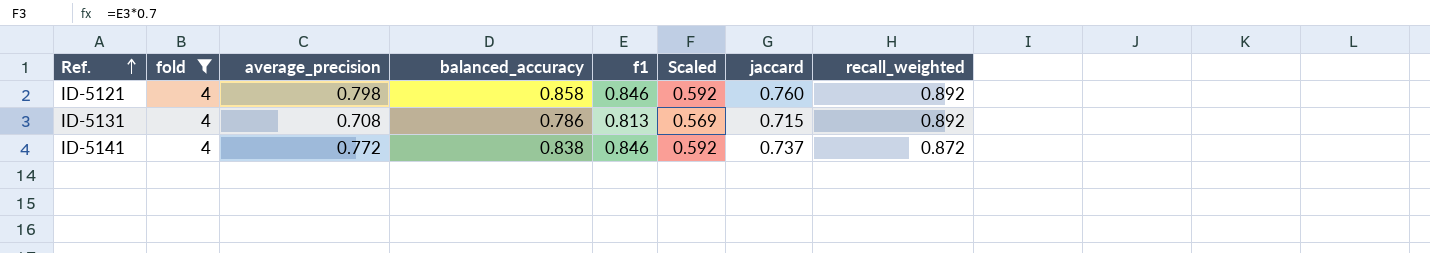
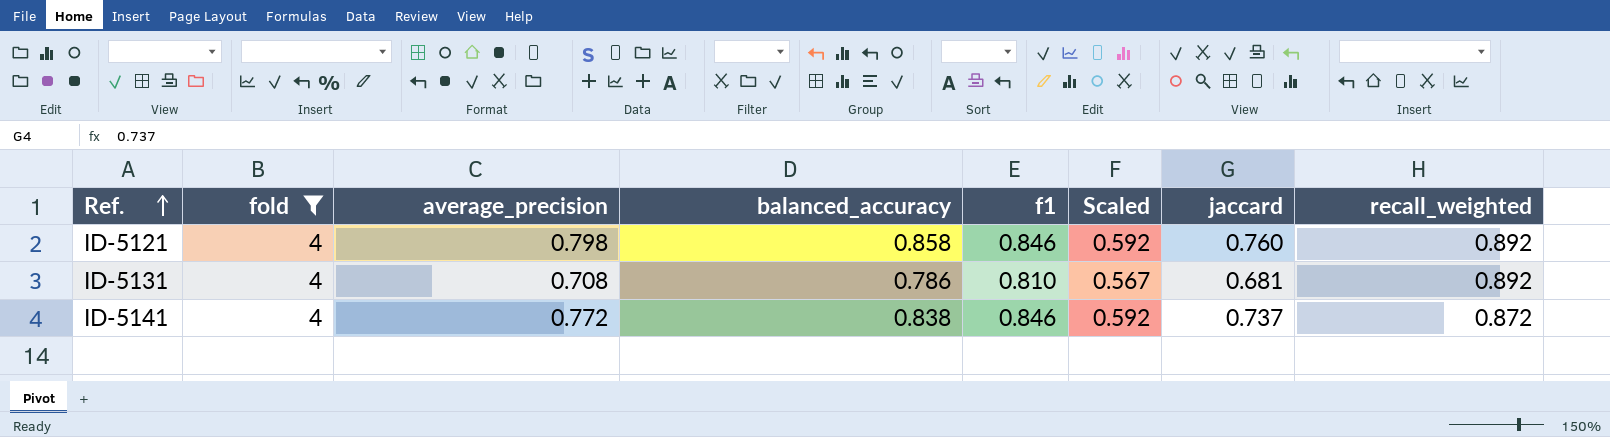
ID-5131 | f1: 0.813 -> 0.810
ID-5131 | Scaled: 0.569 -> 0.567
ID-5131 | jaccard: 0.715 -> 0.681

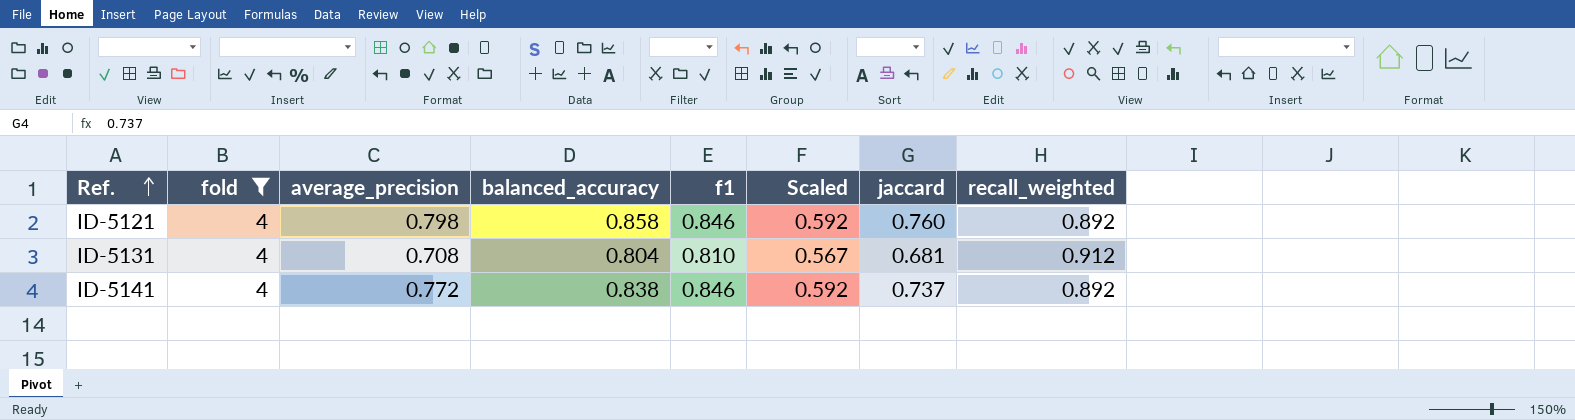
ID-5131 | balanced_accuracy: 0.786 -> 0.804
ID-5131 | recall_weighted: 0.892 -> 0.912
ID-5141 | recall_weighted: 0.872 -> 0.892

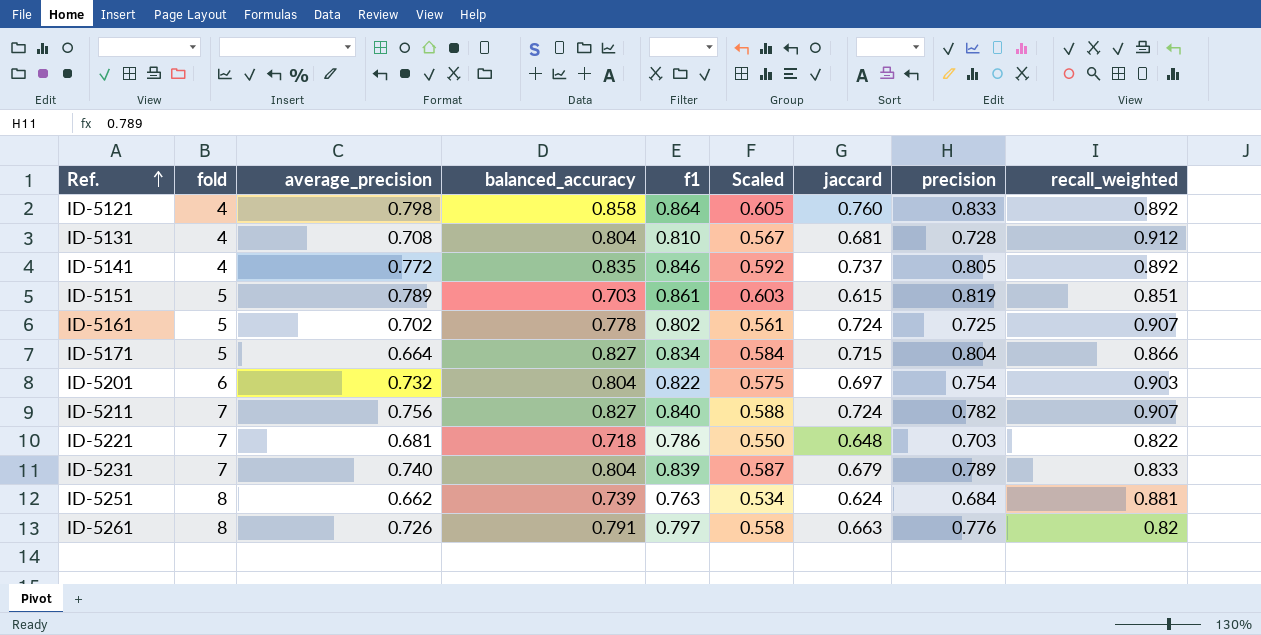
filter: fold = 4 -> none
column precision | position: none -> 8
ID-5121 | f1: 0.846 -> 0.864
ID-5121 | Scaled: 0.592 -> 0.605
ID-5141 | balanced_accuracy: 0.838 -> 0.835

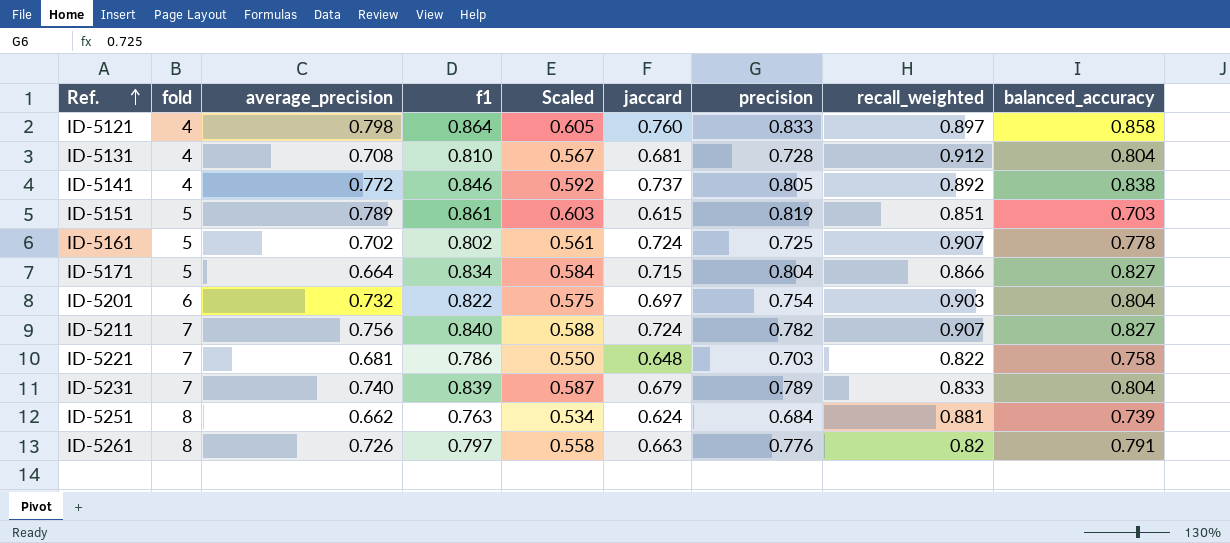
column balanced_accuracy | position: 4 -> 9
ID-5121 | recall_weighted: 0.892 -> 0.897
ID-5141 | balanced_accuracy: 0.835 -> 0.838
ID-5221 | balanced_accuracy: 0.718 -> 0.758

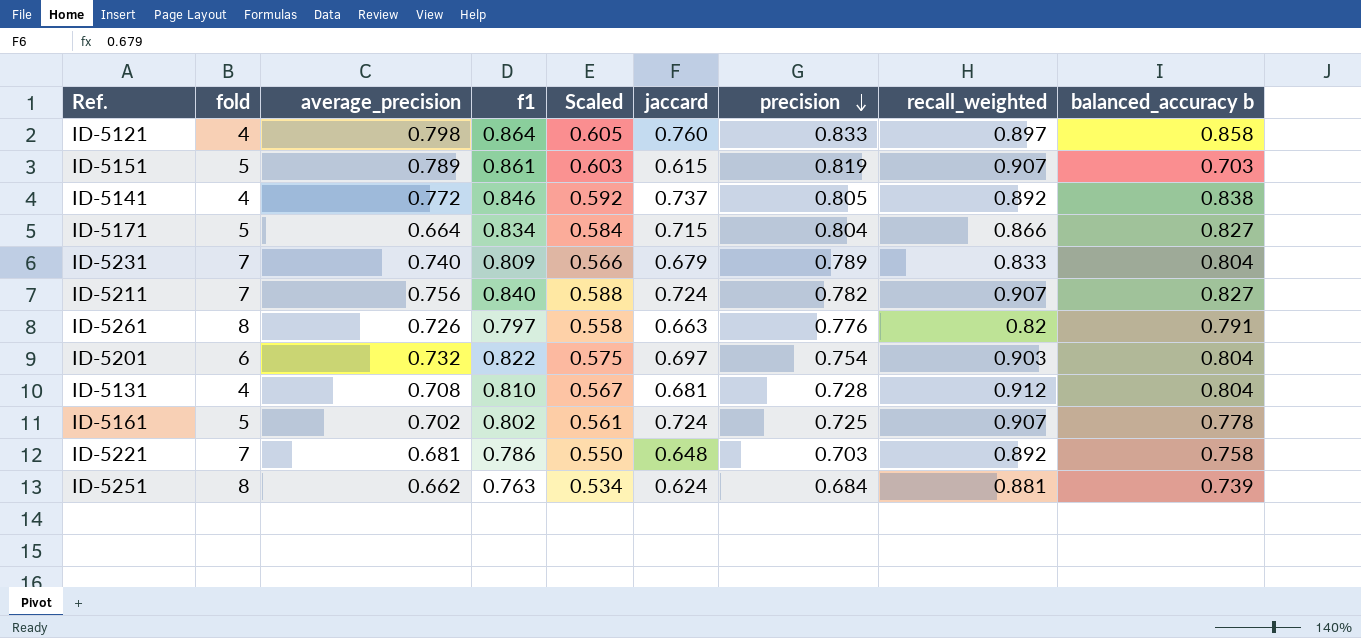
row order: Ref. ascending -> precision descending
column name: balanced_accuracy -> balanced_accuracy b
ID-5151 | recall_weighted: 0.851 -> 0.907
ID-5231 | f1: 0.839 -> 0.809
ID-5231 | Scaled: 0.587 -> 0.566
ID-5221 | recall_weighted: 0.822 -> 0.892

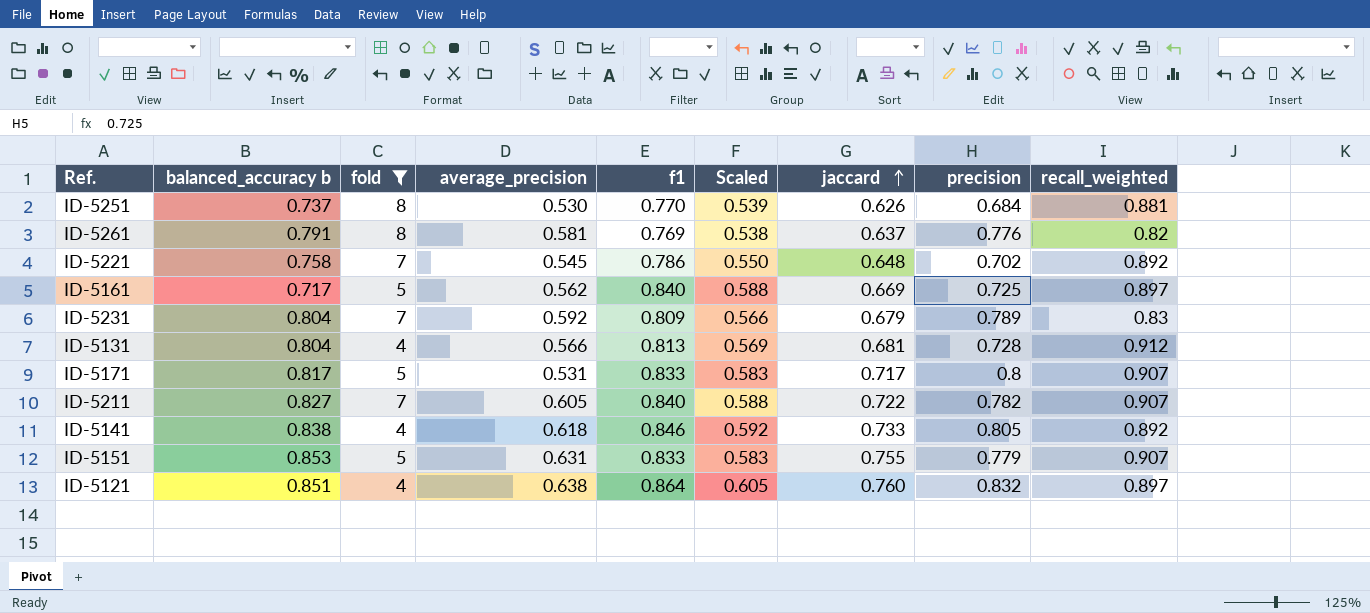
filter: none -> fold != 6
row order: precision descending -> jaccard ascending
column balanced_accuracy b | position: 9 -> 2
ID-5251 | balanced_accuracy b: 0.739 -> 0.737
ID-5251 | average_precision: 0.662 -> 0.530
ID-5251 | f1: 0.763 -> 0.770
ID-5251 | Scaled: 0.534 -> 0.539
ID-5251 | jaccard: 0.624 -> 0.626
ID-5261 | average_precision: 0.726 -> 0.581
ID-5261 | f1: 0.797 -> 0.769
ID-5261 | Scaled: 0.558 -> 0.538
ID-5261 | jaccard: 0.663 -> 0.637
ID-5221 | average_precision: 0.681 -> 0.545
ID-5221 | precision: 0.703 -> 0.702
ID-5161 | balanced_accuracy b: 0.778 -> 0.717
ID-5161 | average_precision: 0.702 -> 0.562
ID-5161 | f1: 0.802 -> 0.840
ID-5161 | Scaled: 0.561 -> 0.588
ID-5161 | jaccard: 0.724 -> 0.669
ID-5161 | recall_weighted: 0.907 -> 0.897
ID-5231 | average_precision: 0.740 -> 0.592
ID-5231 | recall_weighted: 0.833 -> 0.83
ID-5131 | average_precision: 0.708 -> 0.566
ID-5131 | f1: 0.810 -> 0.813
ID-5131 | Scaled: 0.567 -> 0.569
ID-5171 | balanced_accuracy b: 0.827 -> 0.817
ID-5171 | average_precision: 0.664 -> 0.531
ID-5171 | f1: 0.834 -> 0.833
ID-5171 | Scaled: 0.584 -> 0.583
ID-5171 | jaccard: 0.715 -> 0.717
ID-5171 | precision: 0.804 -> 0.8
ID-5171 | recall_weighted: 0.866 -> 0.907
ID-5211 | average_precision: 0.756 -> 0.605
ID-5211 | jaccard: 0.724 -> 0.722
ID-5141 | average_precision: 0.772 -> 0.618
ID-5141 | jaccard: 0.737 -> 0.733
ID-5151 | balanced_accuracy b: 0.703 -> 0.853
ID-5151 | average_precision: 0.789 -> 0.631
ID-5151 | f1: 0.861 -> 0.833
ID-5151 | Scaled: 0.603 -> 0.583
ID-5151 | jaccard: 0.615 -> 0.755
ID-5151 | precision: 0.819 -> 0.779
ID-5121 | balanced_accuracy b: 0.858 -> 0.851
ID-5121 | average_precision: 0.798 -> 0.638
ID-5121 | precision: 0.833 -> 0.832

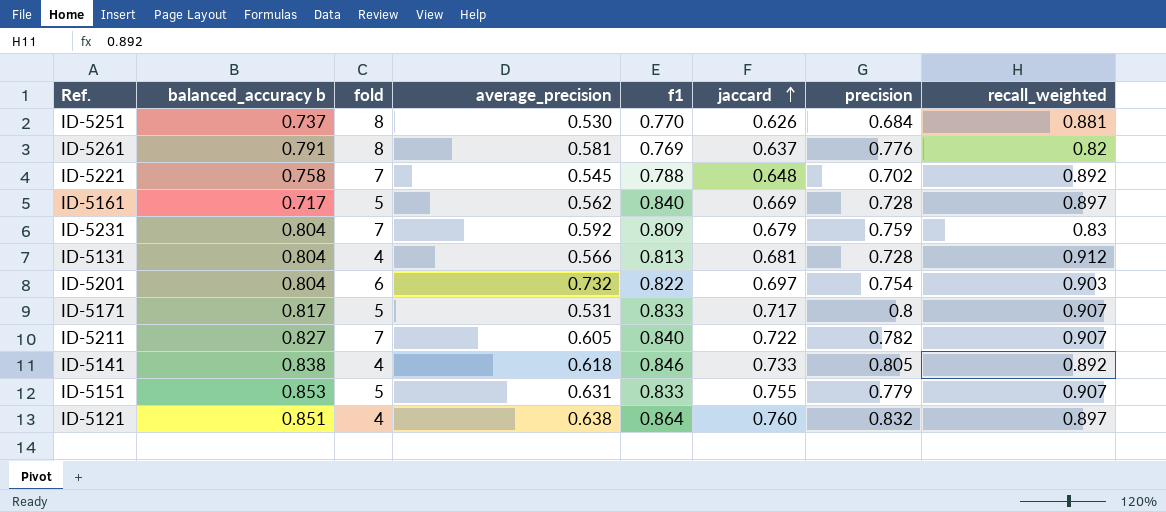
filter: fold != 6 -> none
column Scaled | formula: [f1] * 0.7 -> none
ID-5221 | f1: 0.786 -> 0.788
ID-5161 | precision: 0.725 -> 0.728
ID-5231 | precision: 0.789 -> 0.759

